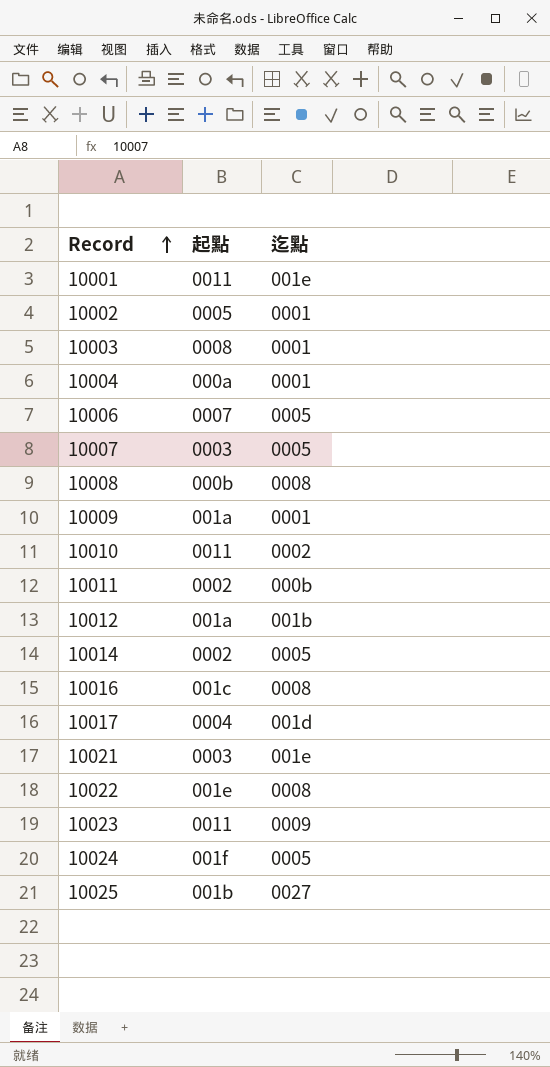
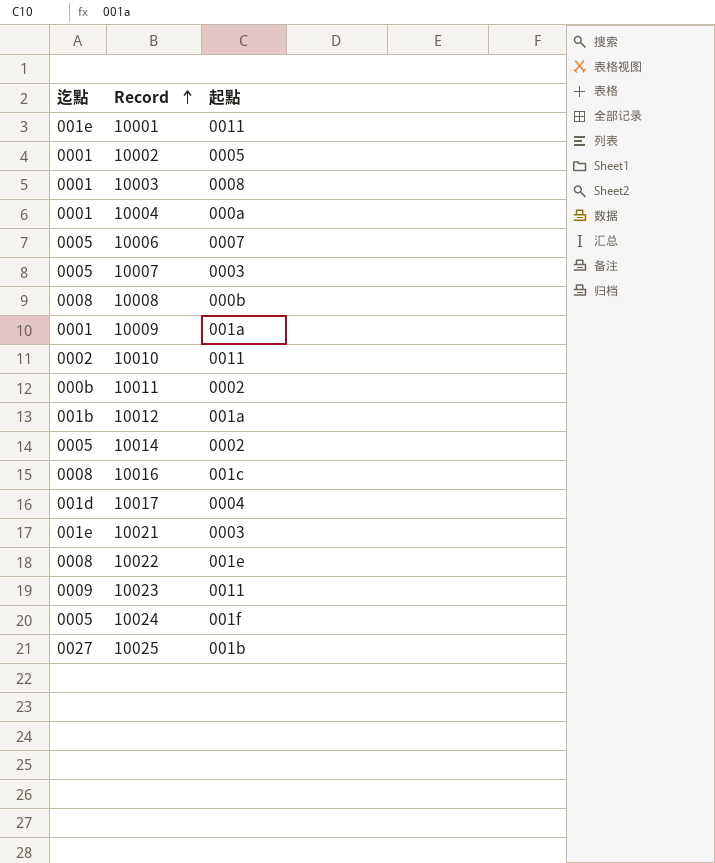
column 迄點 | position: 3 -> 1

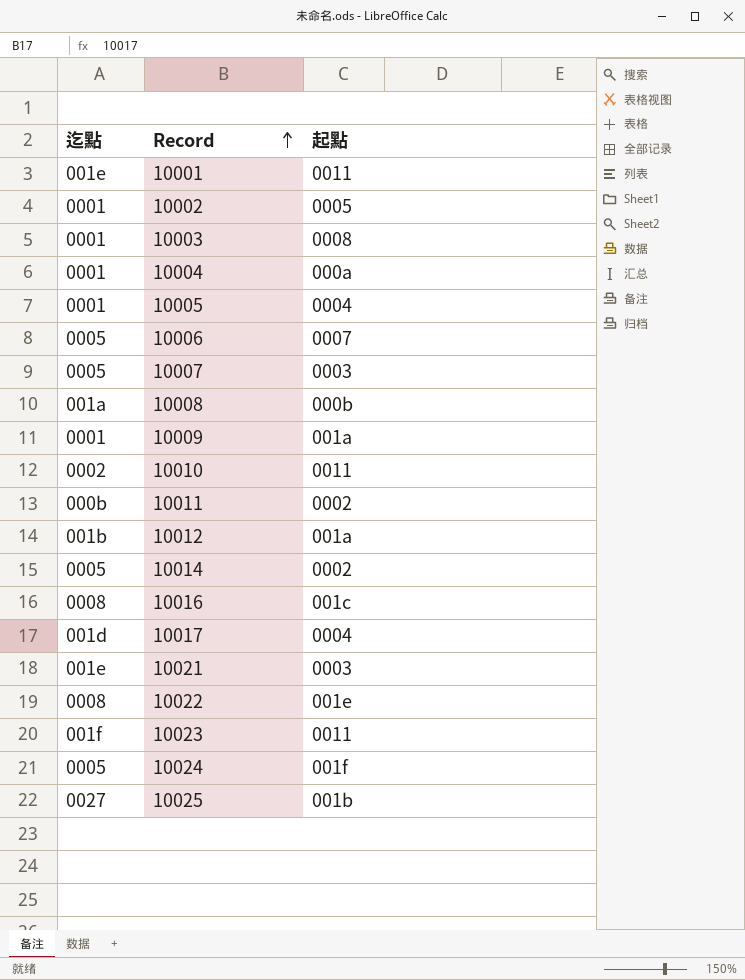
row 10005: none -> 0001 | 0004
10008 | 迄點: 0008 -> 001a
10023 | 迄點: 0009 -> 001f

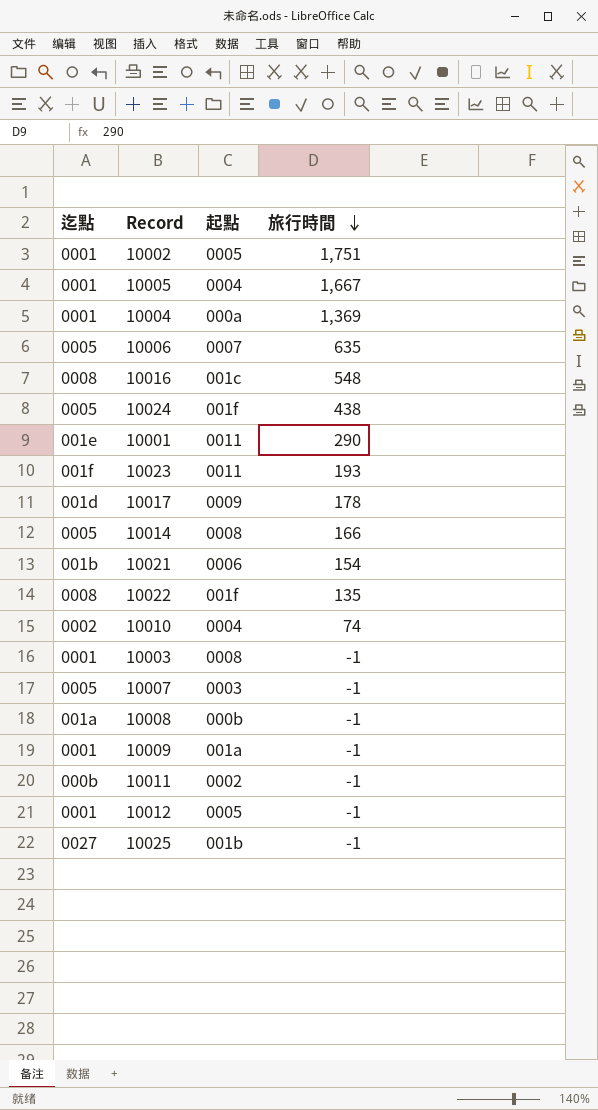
row order: Record ascending -> 旅行時間 descending
column 旅行時間 | position: none -> 4
10017 | 起點: 0004 -> 0009
10014 | 起點: 0002 -> 0008
10021 | 迄點: 001e -> 001b
10021 | 起點: 0003 -> 0006
10022 | 起點: 001e -> 001f
10010 | 起點: 0011 -> 0004
10012 | 迄點: 001b -> 0001
10012 | 起點: 001a -> 0005

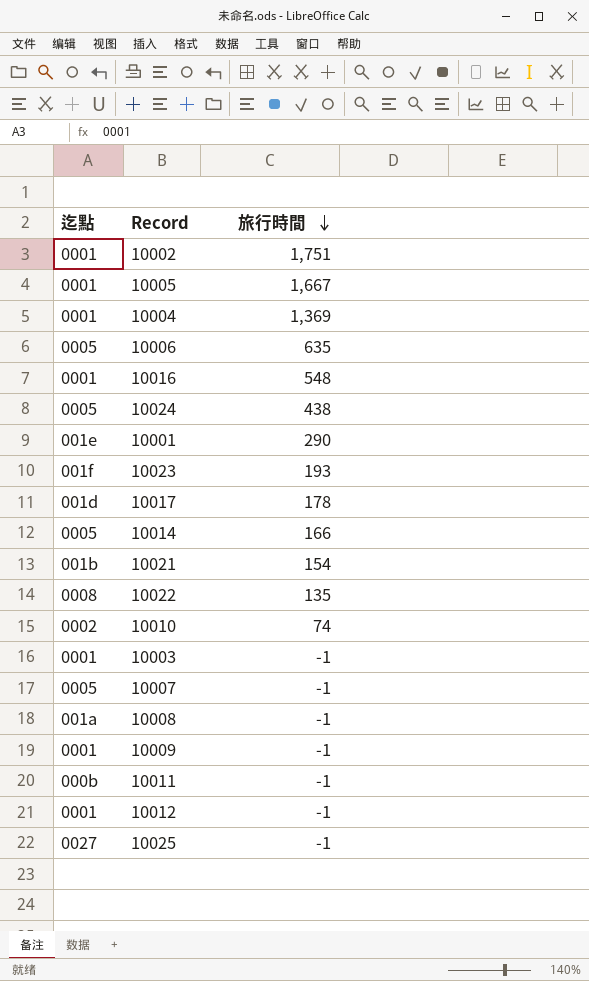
column 起點 | position: 3 -> none
10016 | 迄點: 0008 -> 0001

